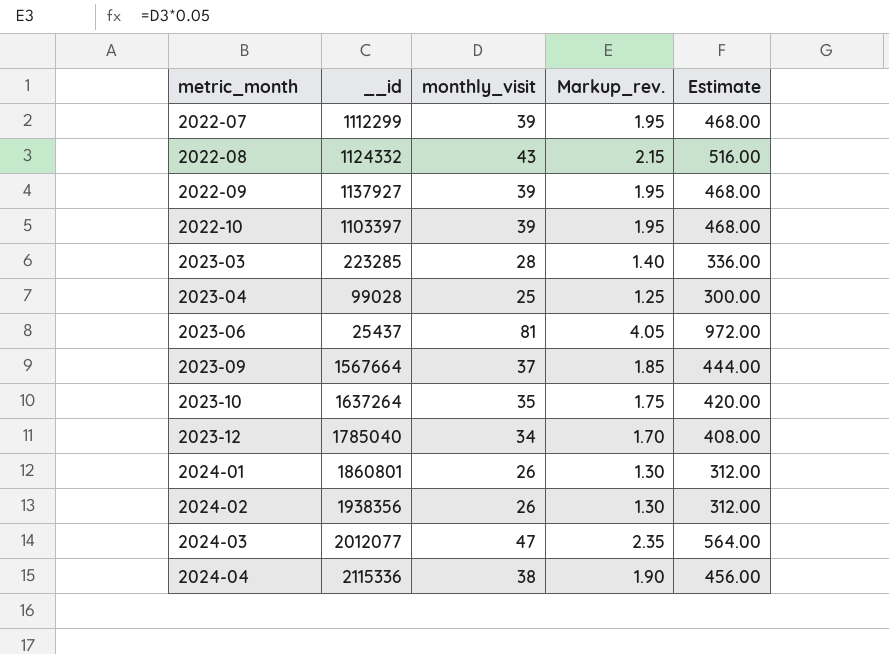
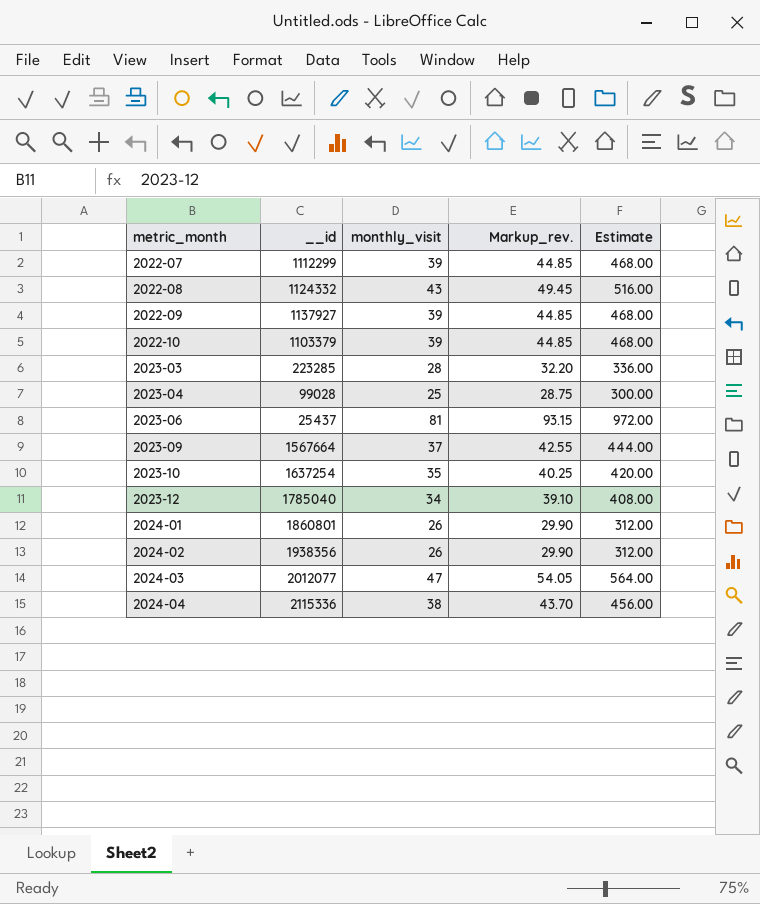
column Markup_rev. | formula: [monthly_visit] * 0.05 -> [monthly_visit] * 1.15
2022-10 | __id: 1103397 -> 1103379
2023-10 | __id: 1637264 -> 1637254

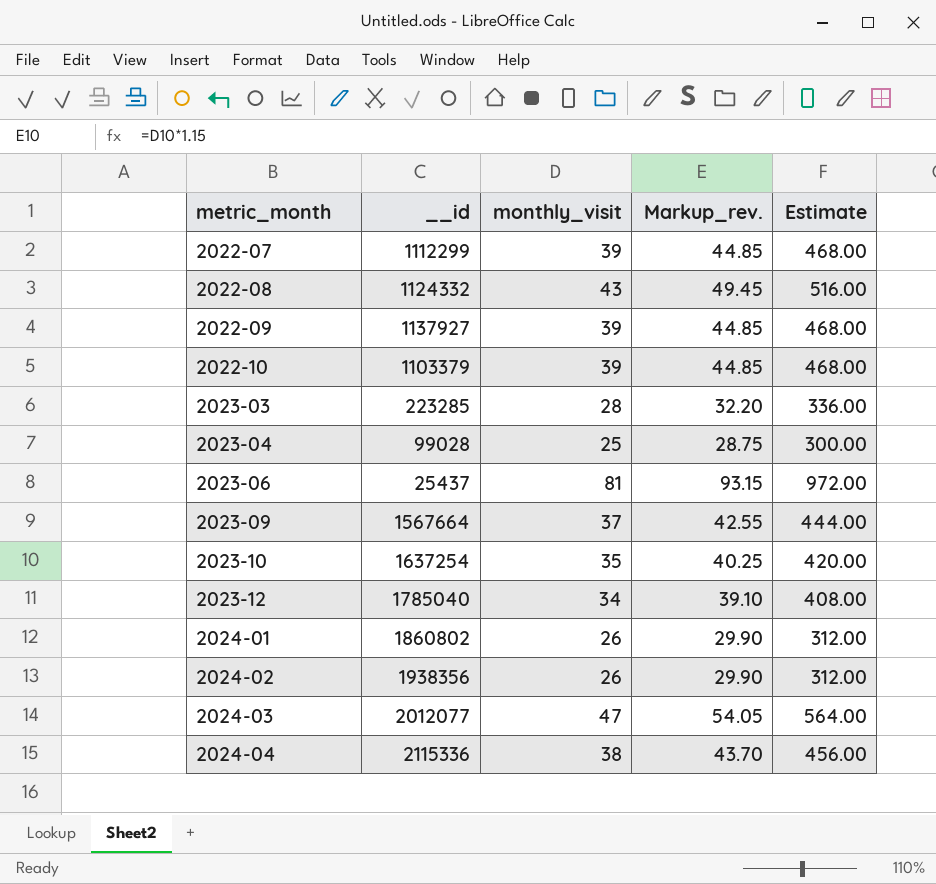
2024-01 | __id: 1860801 -> 1860802

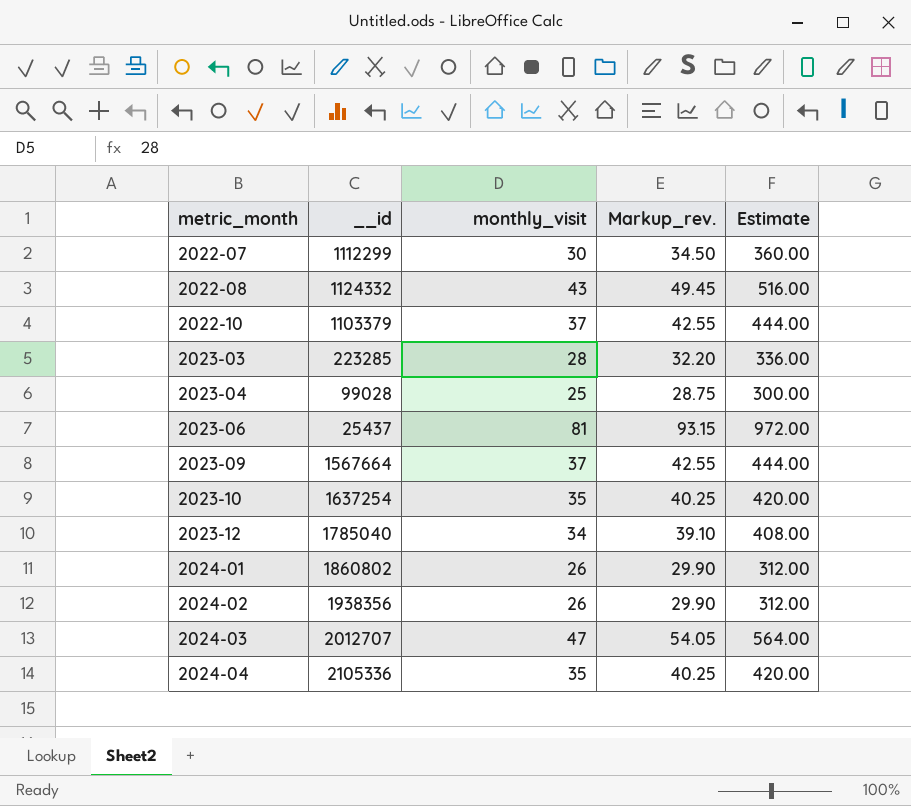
row 2022-09: 1137927 | 39 | 44.85 | 468.00 -> none
2022-07 | monthly_visit: 39 -> 30
2022-07 | Markup_rev.: 44.85 -> 34.50
2022-07 | Estimate: 468.00 -> 360.00
2022-10 | monthly_visit: 39 -> 37
2022-10 | Markup_rev.: 44.85 -> 42.55
2022-10 | Estimate: 468.00 -> 444.00
2024-03 | __id: 2012077 -> 2012707
2024-04 | __id: 2115336 -> 2105336
2024-04 | monthly_visit: 38 -> 35
2024-04 | Markup_rev.: 43.70 -> 40.25
2024-04 | Estimate: 456.00 -> 420.00

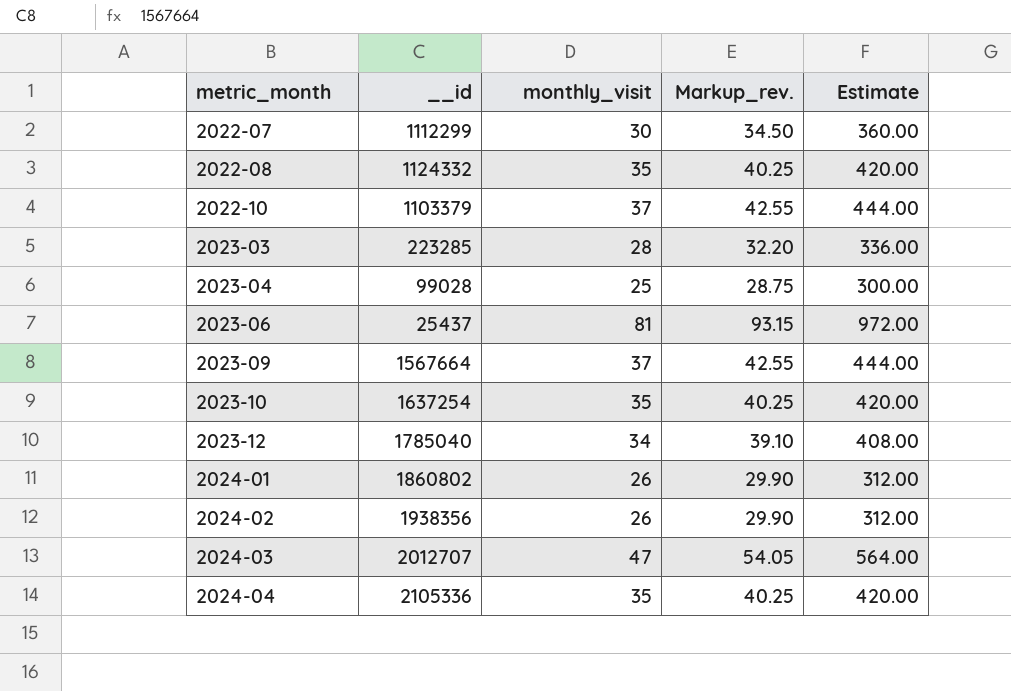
2022-08 | monthly_visit: 43 -> 35
2022-08 | Markup_rev.: 49.45 -> 40.25
2022-08 | Estimate: 516.00 -> 420.00

